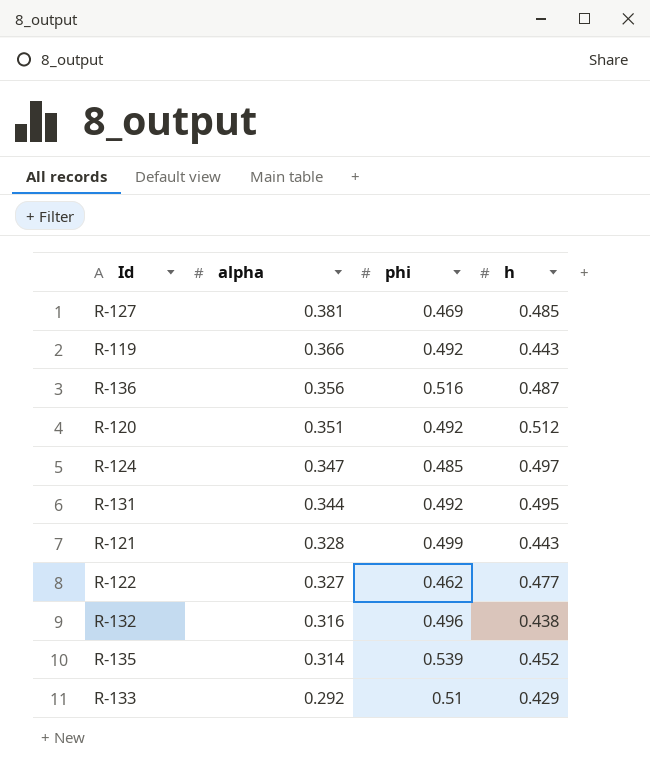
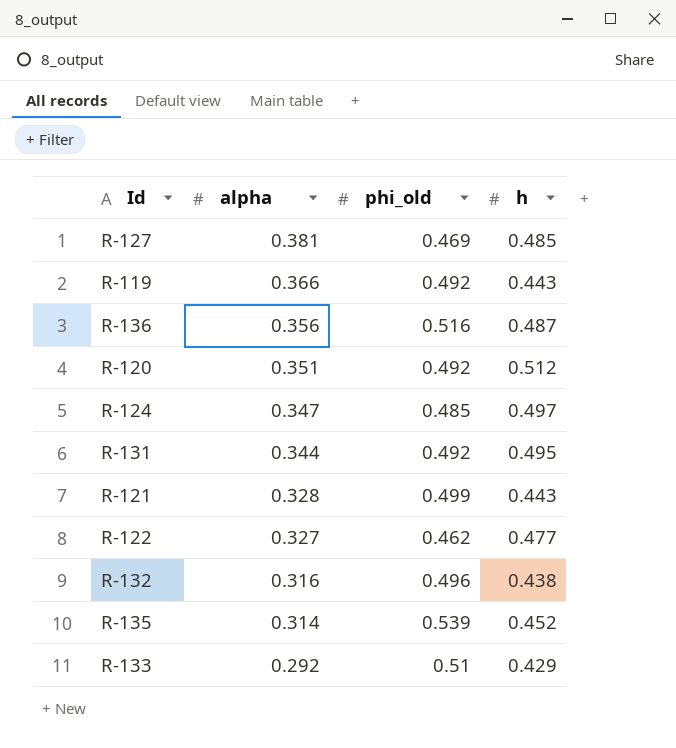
column name: phi -> phi_old

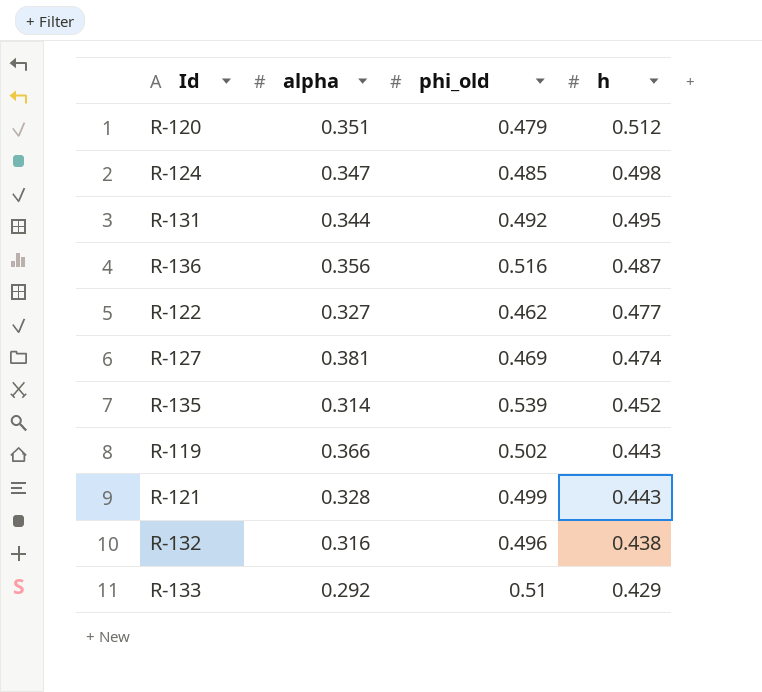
row order: alpha descending -> h descending
R-120 | phi_old: 0.492 -> 0.479
R-124 | h: 0.497 -> 0.498
R-127 | h: 0.485 -> 0.474
R-119 | phi_old: 0.492 -> 0.502

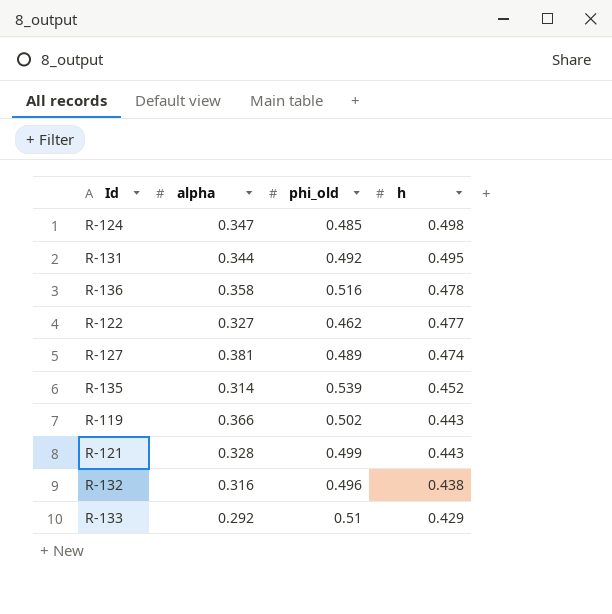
row R-120: 0.351 | 0.479 | 0.512 -> none
R-136 | alpha: 0.356 -> 0.358
R-136 | h: 0.487 -> 0.478
R-127 | phi_old: 0.469 -> 0.489

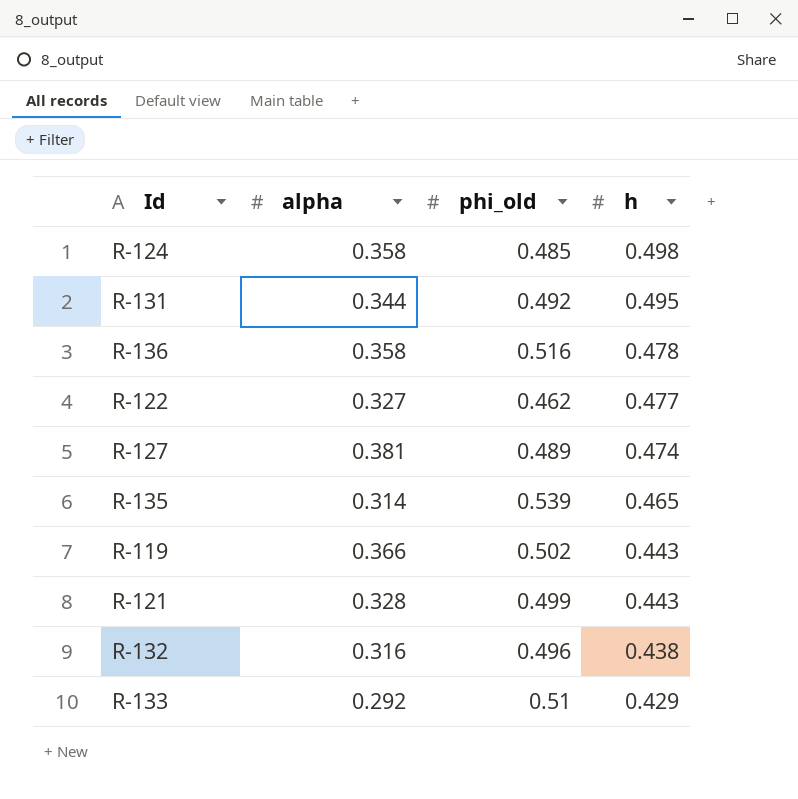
R-124 | alpha: 0.347 -> 0.358
R-135 | h: 0.452 -> 0.465

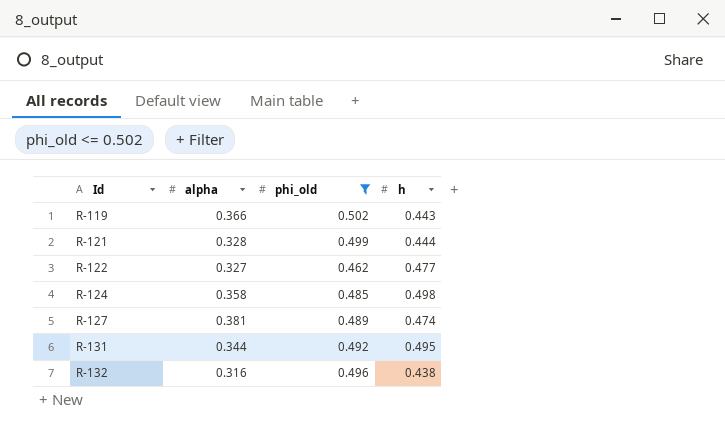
filter: none -> phi_old <= 0.502
row order: h descending -> Id ascending
R-121 | h: 0.443 -> 0.444

